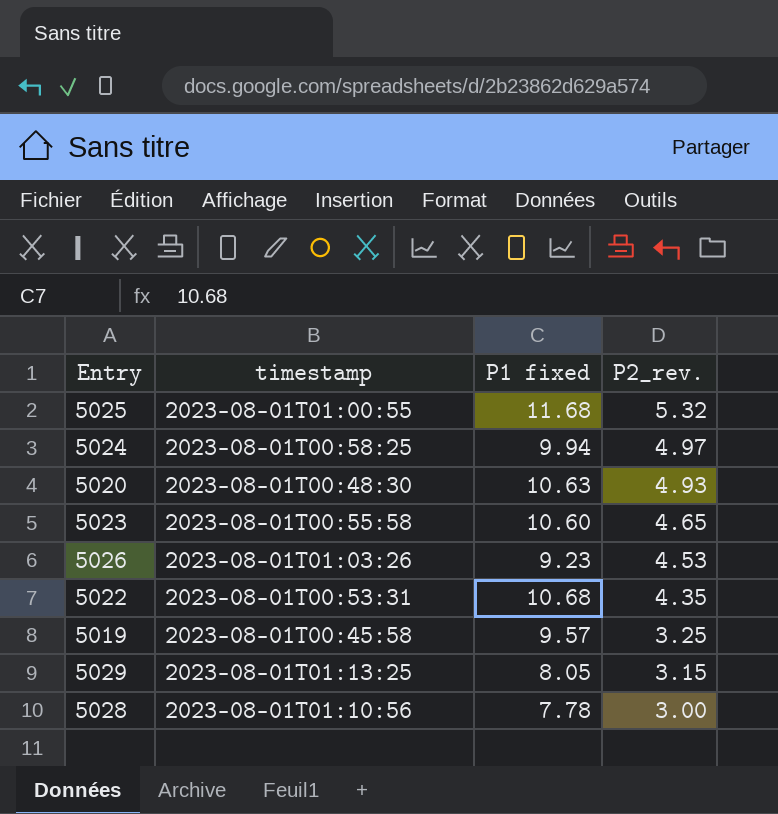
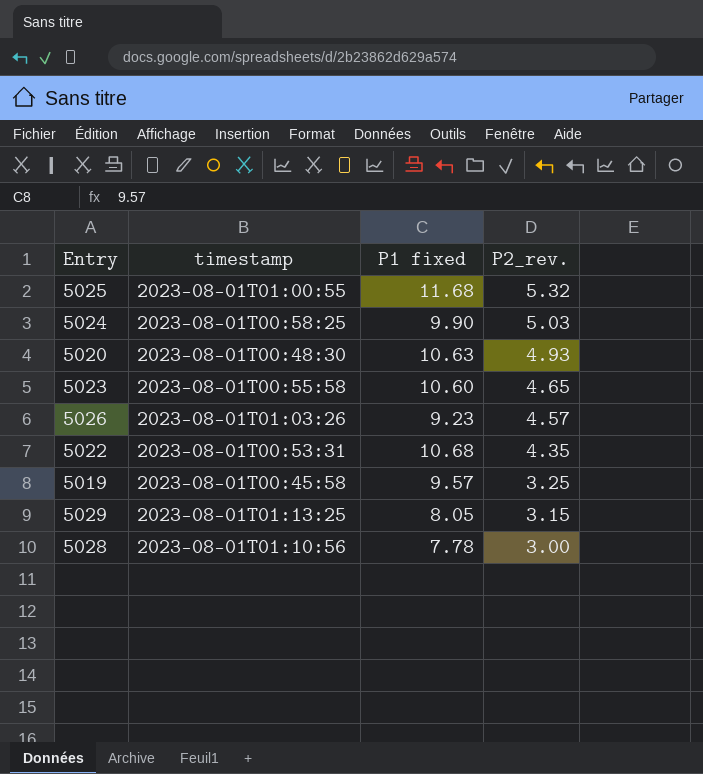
5024 | P1 fixed: 9.94 -> 9.90
5024 | P2_rev.: 4.97 -> 5.03
5026 | P2_rev.: 4.53 -> 4.57

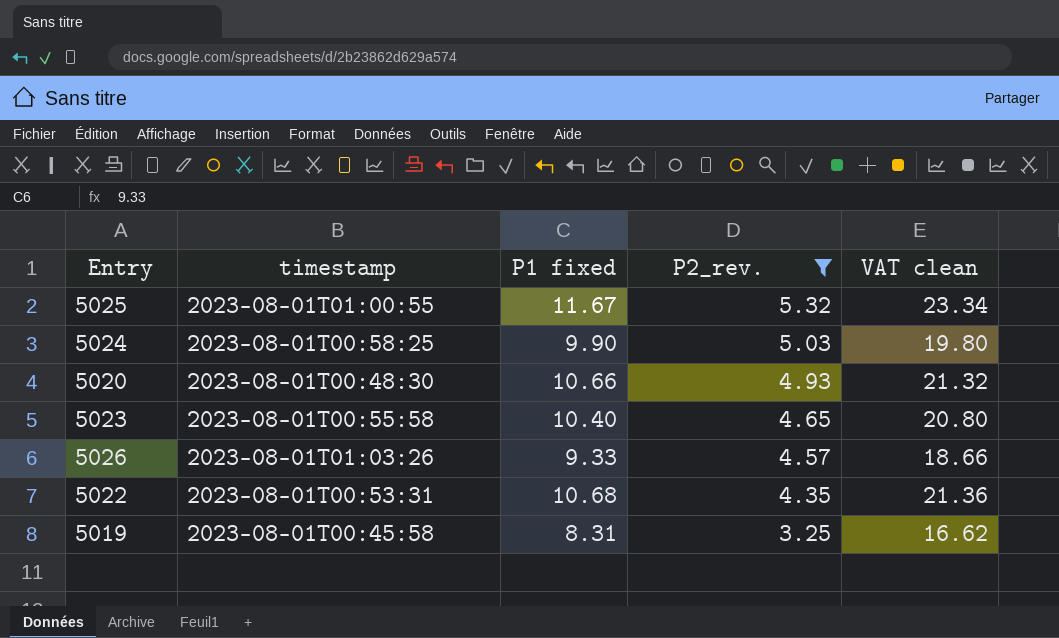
filter: none -> P2_rev. >= 3.25
column VAT clean | formula: none -> [P1 fixed] * 2
5025 | P1 fixed: 11.68 -> 11.67
5020 | P1 fixed: 10.63 -> 10.66
5023 | P1 fixed: 10.60 -> 10.40
5026 | P1 fixed: 9.23 -> 9.33
5019 | P1 fixed: 9.57 -> 8.31

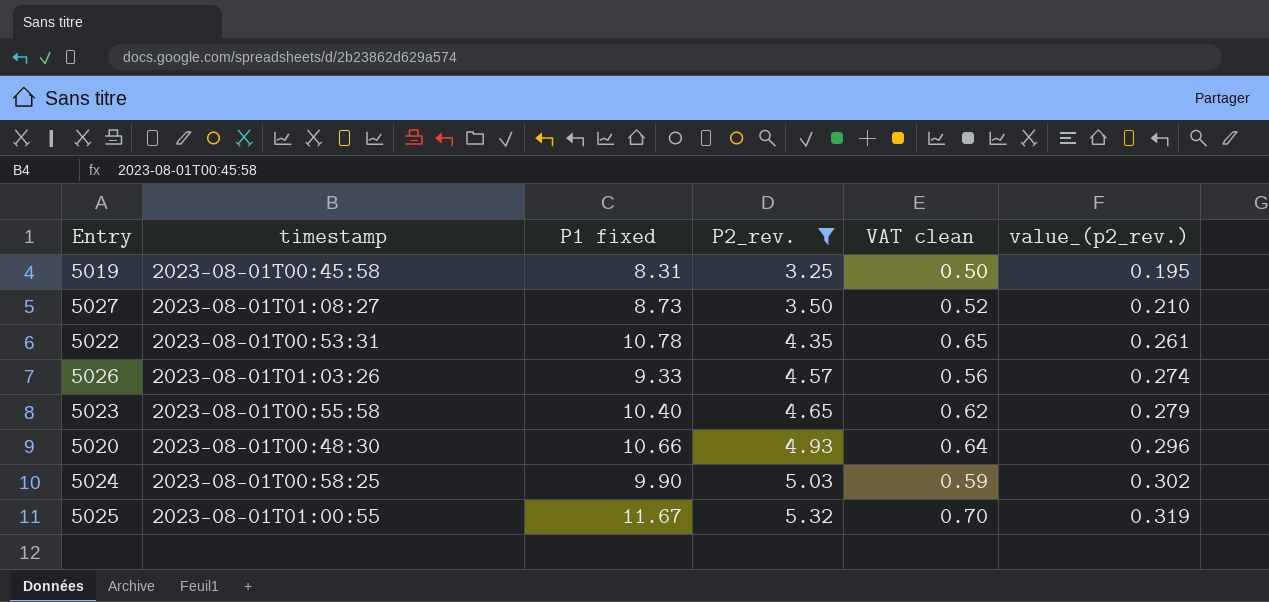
row order: P2_rev. descending -> P2_rev. ascending
column VAT clean | formula: [P1 fixed] * 2 -> [P1 fixed] * 0.06
column value_(p2_rev.) | formula: none -> [P2_rev.] * 0.06
row 5027: none -> 2023-08-01T01:08:27 | 8.73 | 3.50 | 0.52 | 0.210
5022 | P1 fixed: 10.68 -> 10.78

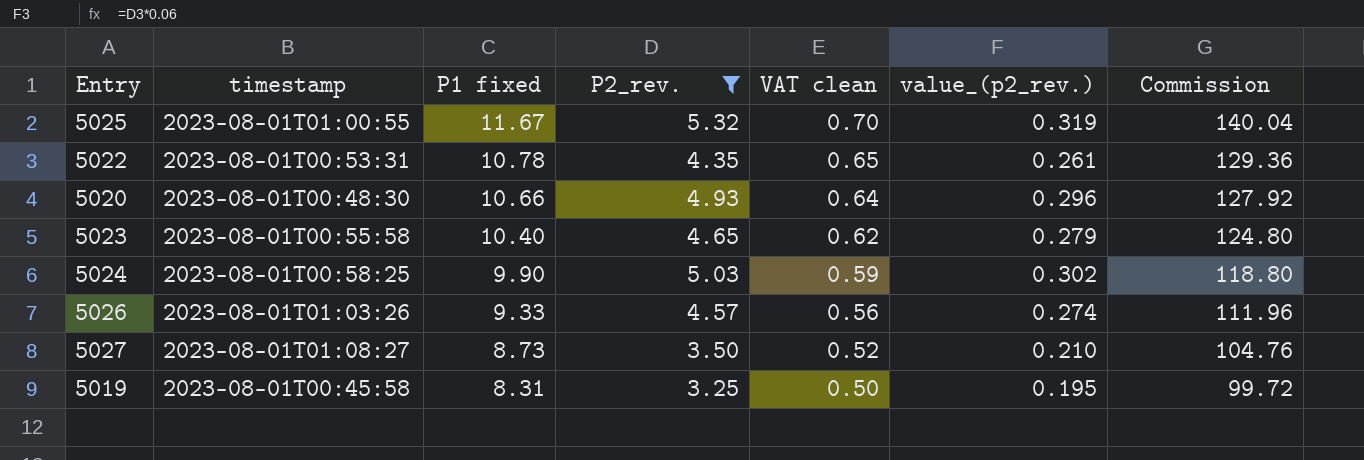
row order: P2_rev. ascending -> P1 fixed descending
column Commission | formula: none -> [P1 fixed] * 12

